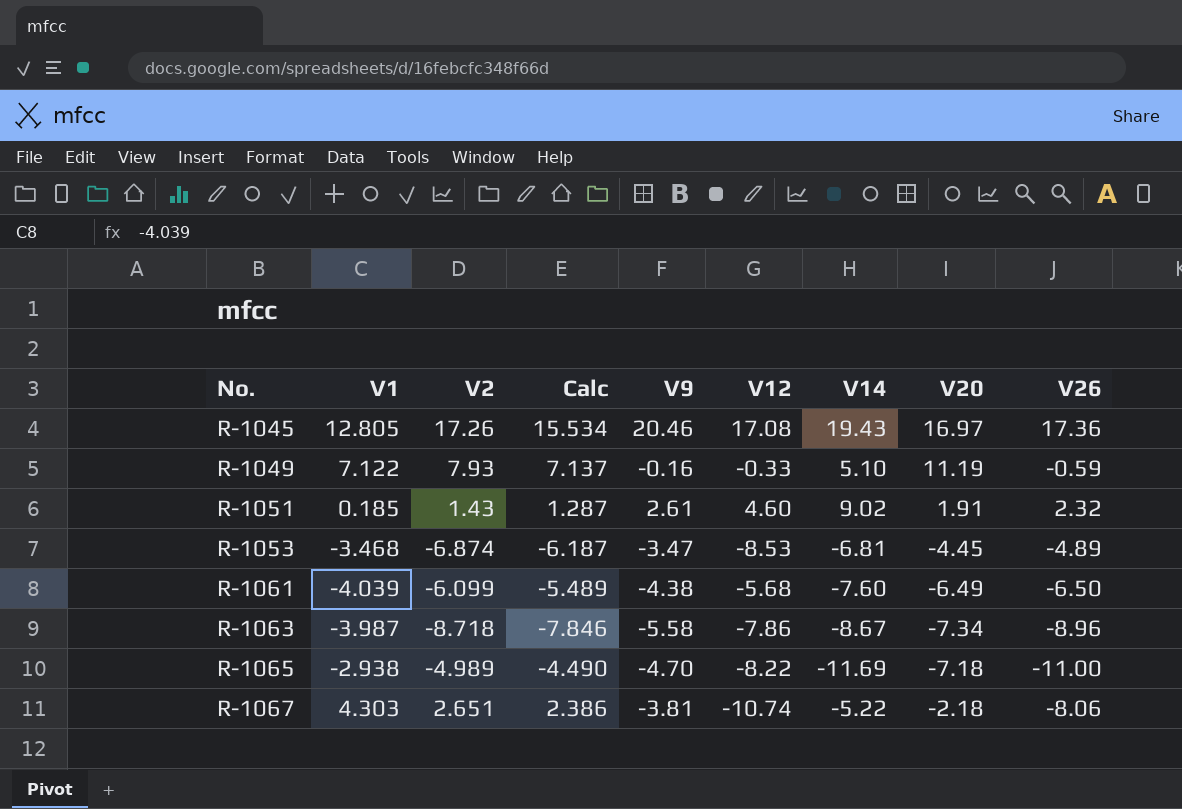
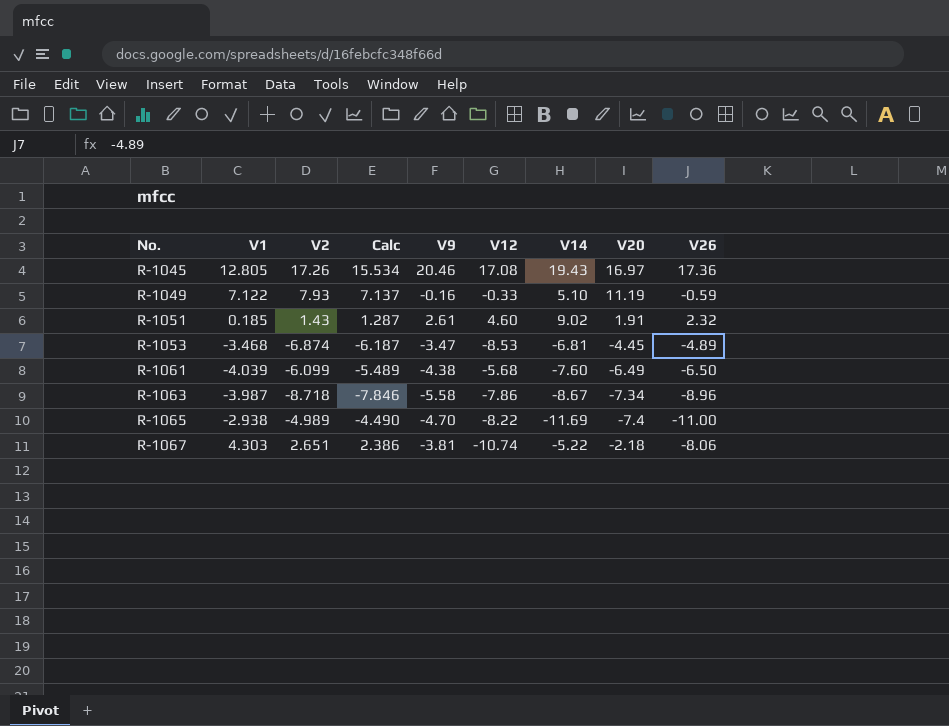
R-1065 | V20: -7.18 -> -7.4

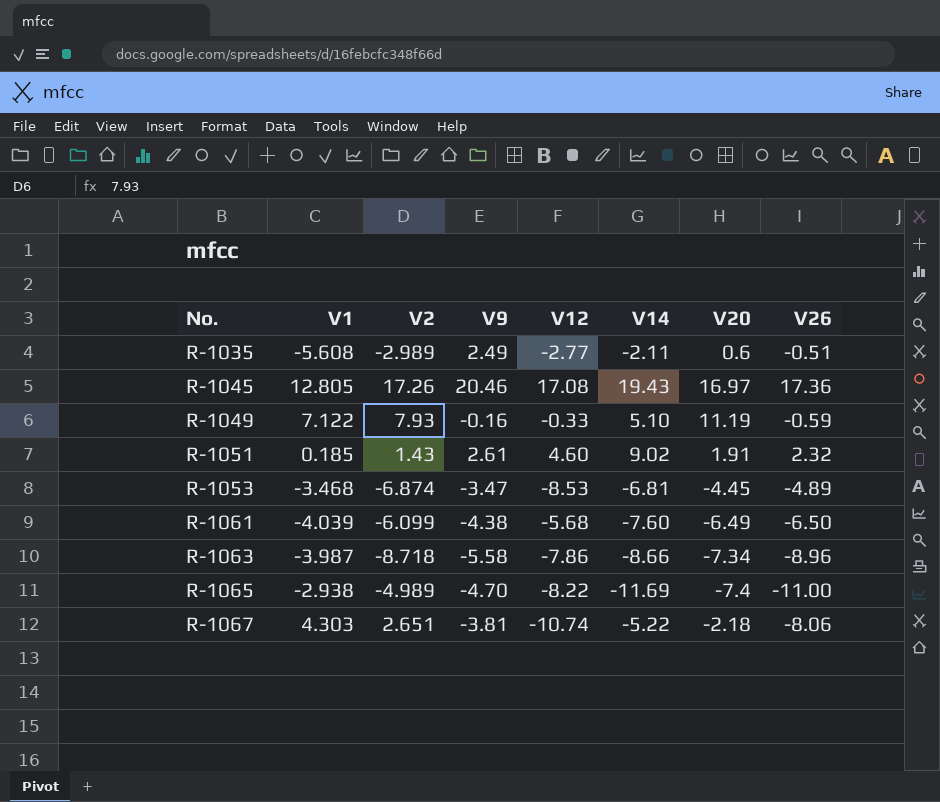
column Calc | formula: [V2] * 0.9 -> none
row R-1035: none -> -5.608 | -2.989 | 2.49 | -2.77 | -2.11 | 0.6 | -0.51
R-1063 | V14: -8.67 -> -8.66

